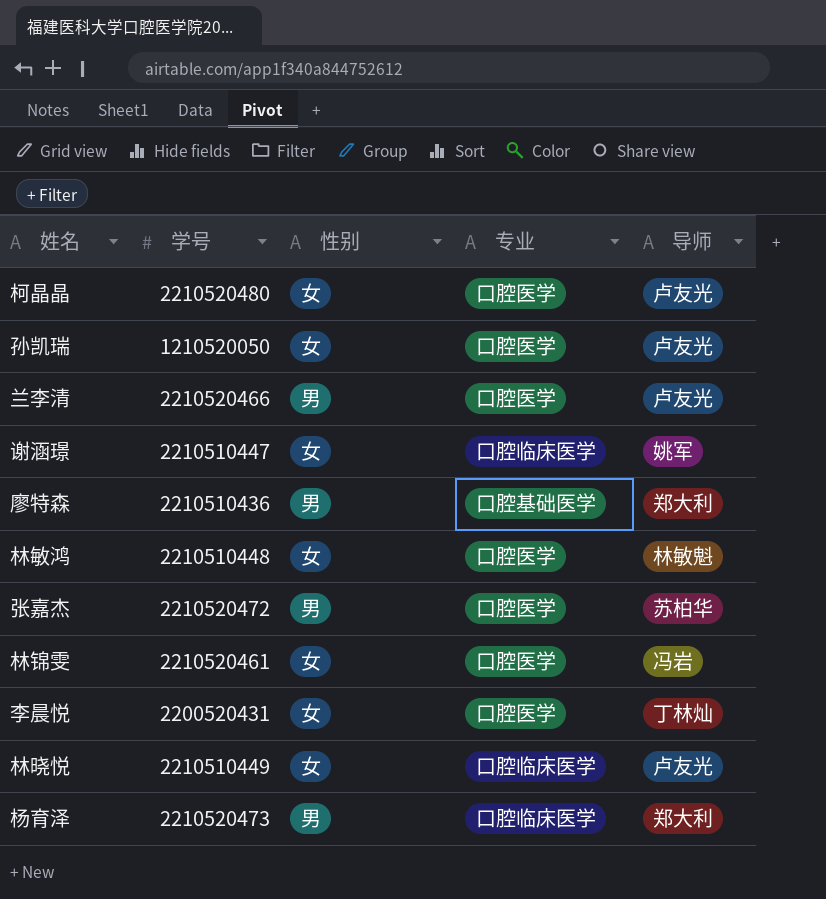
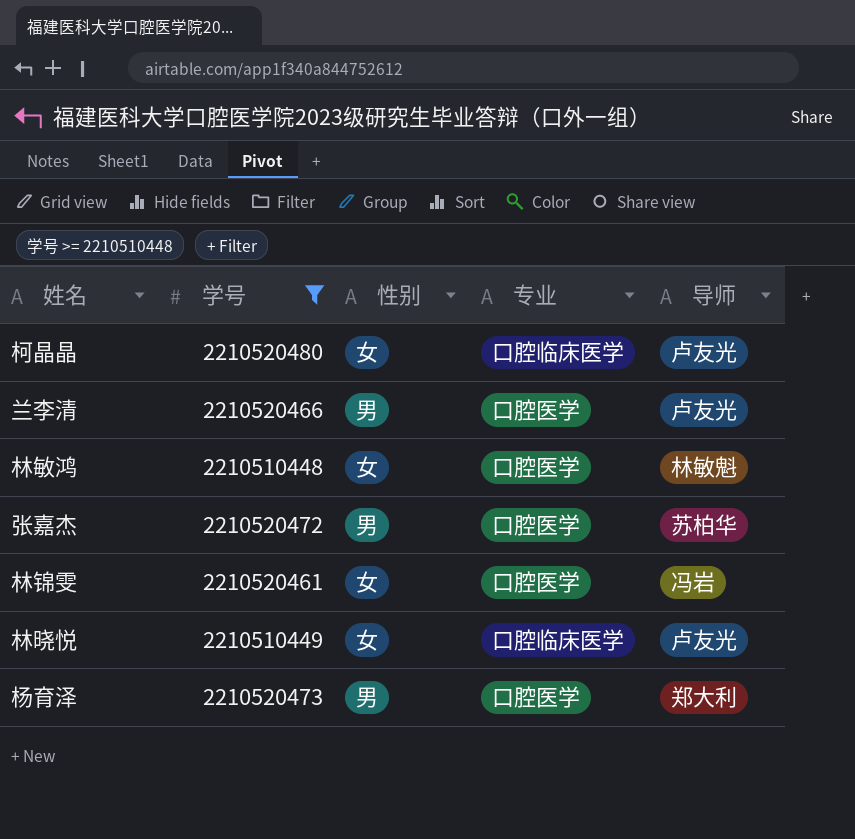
filter: none -> 学号 >= 2210510448
柯晶晶 | 专业: 口腔医学 -> 口腔临床医学
杨育泽 | 专业: 口腔临床医学 -> 口腔医学

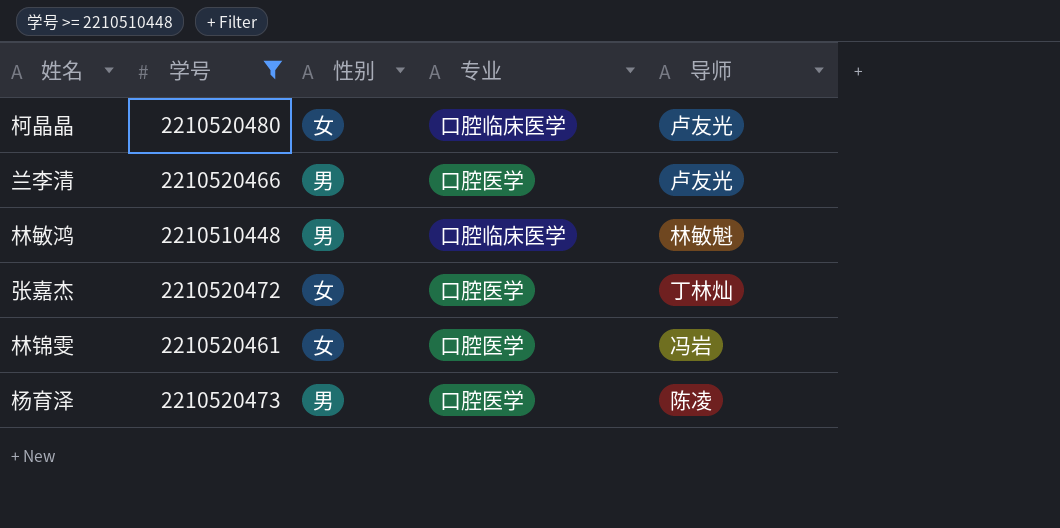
row 林晓悦: 2210510449 | 女 | 口腔临床医学 | 卢友光 -> none
林敏鸿 | 性别: 女 -> 男
林敏鸿 | 专业: 口腔医学 -> 口腔临床医学
张嘉杰 | 性别: 男 -> 女
张嘉杰 | 导师: 苏柏华 -> 丁林灿
杨育泽 | 导师: 郑大利 -> 陈凌

